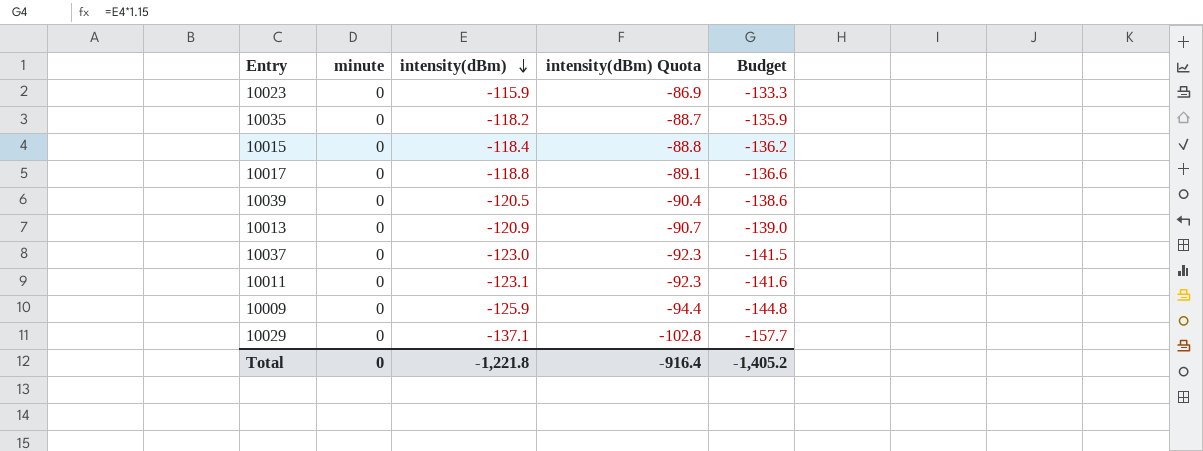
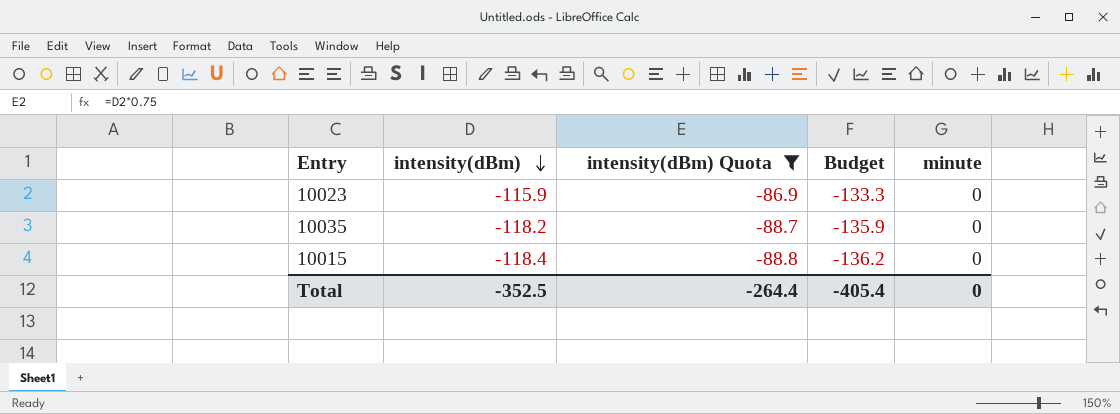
filter: none -> intensity(dBm) Quota >= -88.8
column minute | position: 2 -> 5
Total | intensity(dBm): -1,221.8 -> -352.5
Total | intensity(dBm) Quota: -916.4 -> -264.4
Total | Budget: -1,405.2 -> -405.4

